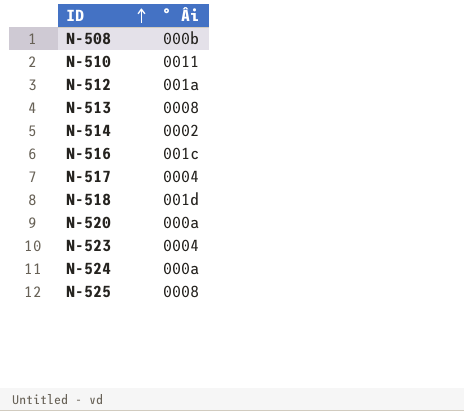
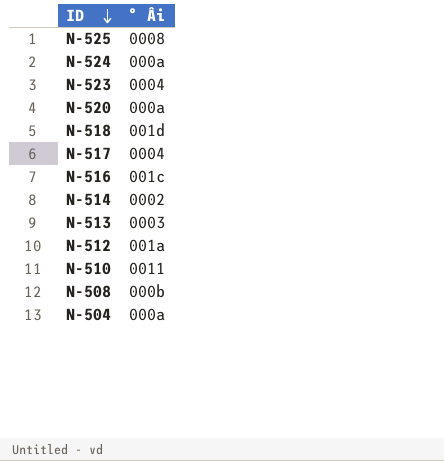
row order: ID ascending -> ID descending
N-513 | ° Âi: 0008 -> 0003
row N-504: none -> 000a

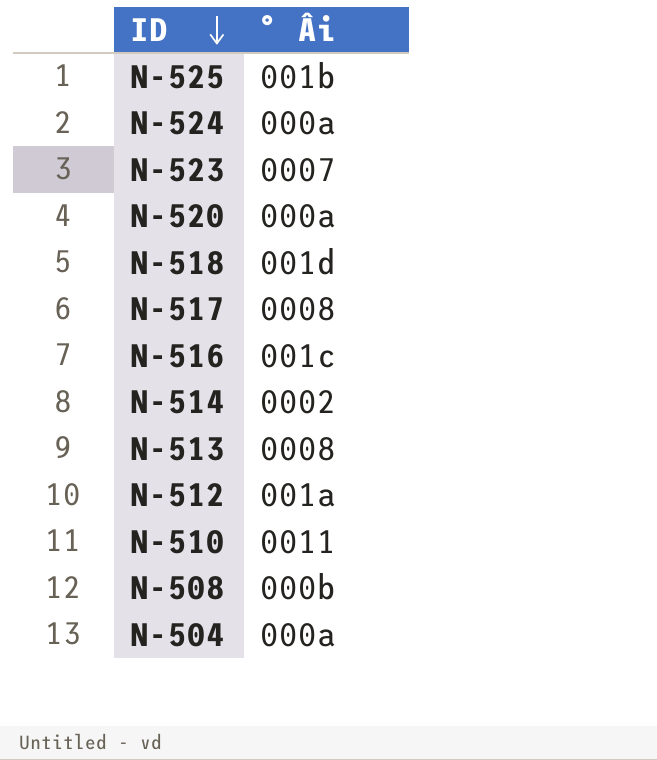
N-525 | ° Âi: 0008 -> 001b
N-523 | ° Âi: 0004 -> 0007
N-517 | ° Âi: 0004 -> 0008
N-513 | ° Âi: 0003 -> 0008

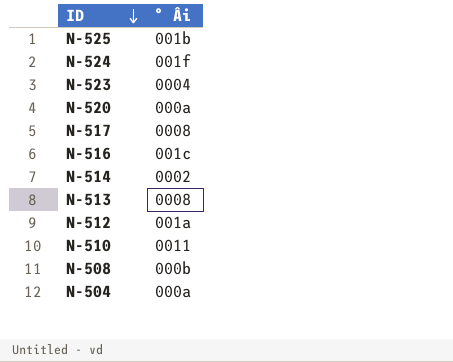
row N-518: 001d -> none
N-524 | ° Âi: 000a -> 001f
N-523 | ° Âi: 0007 -> 0004

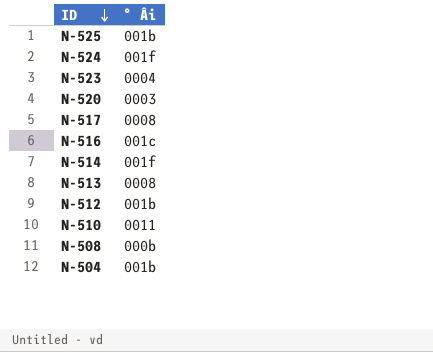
N-520 | ° Âi: 000a -> 0003
N-514 | ° Âi: 0002 -> 001f
N-512 | ° Âi: 001a -> 001b
N-504 | ° Âi: 000a -> 001b

